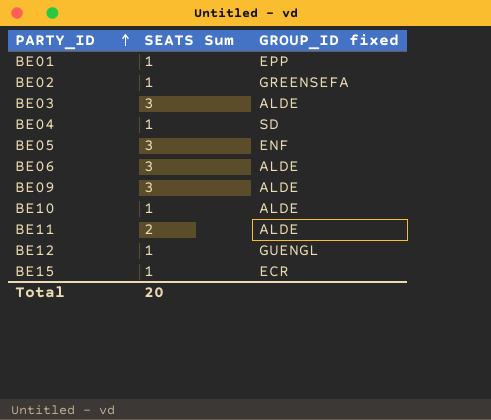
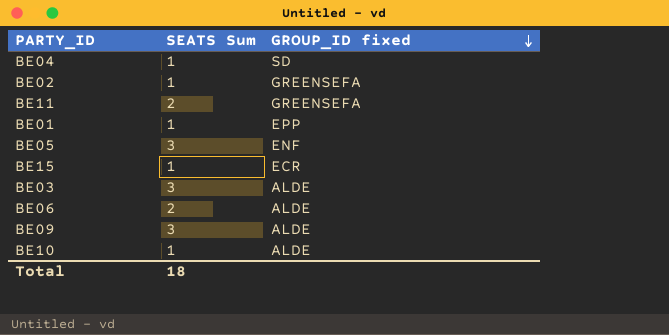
row order: PARTY_ID ascending -> GROUP_ID fixed descending
row BE12: 1 | GUENGL -> none
BE11 | GROUP_ID fixed: ALDE -> GREENSEFA
BE06 | SEATS Sum: 3 -> 2
Total | SEATS Sum: 20 -> 18

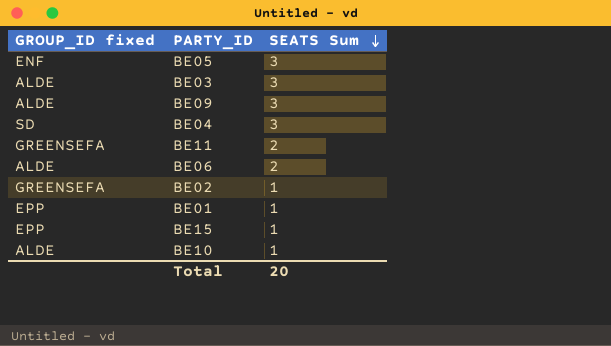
row order: GROUP_ID fixed descending -> SEATS Sum descending
column GROUP_ID fixed | position: 3 -> 1
BE04 | SEATS Sum: 1 -> 3
BE15 | GROUP_ID fixed: ECR -> EPP
Total | SEATS Sum: 18 -> 20

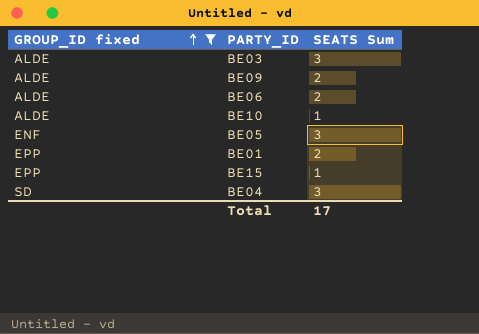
filter: none -> GROUP_ID fixed != GREENSEFA
row order: SEATS Sum descending -> GROUP_ID fixed ascending
BE09 | SEATS Sum: 3 -> 2
BE01 | SEATS Sum: 1 -> 2
Total | SEATS Sum: 20 -> 17

